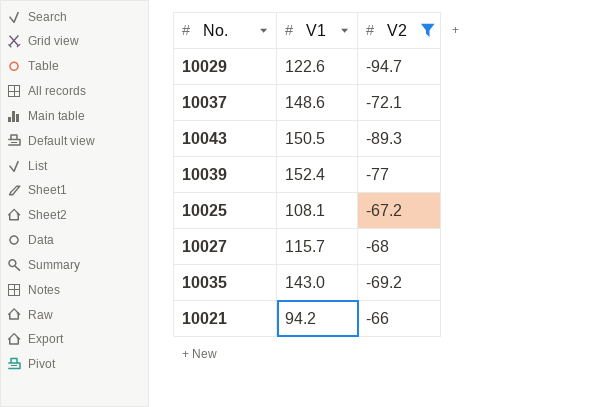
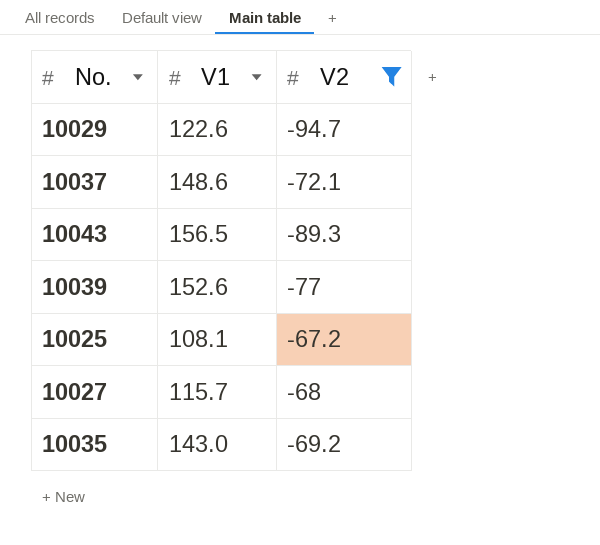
row 10021: 94.2 | -66 -> none
10043 | V1: 150.5 -> 156.5
10039 | V1: 152.4 -> 152.6

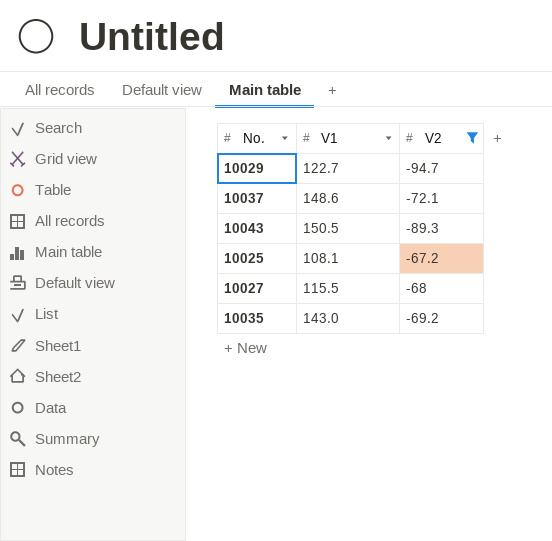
row 10039: 152.6 | -77 -> none
10029 | V1: 122.6 -> 122.7
10043 | V1: 156.5 -> 150.5
10027 | V1: 115.7 -> 115.5

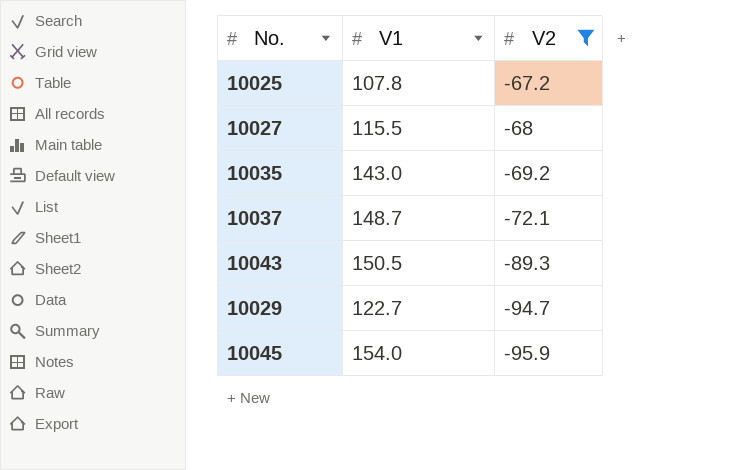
row order: none -> V2 descending
10025 | V1: 108.1 -> 107.8
10037 | V1: 148.6 -> 148.7
row 10045: none -> 154.0 | -95.9

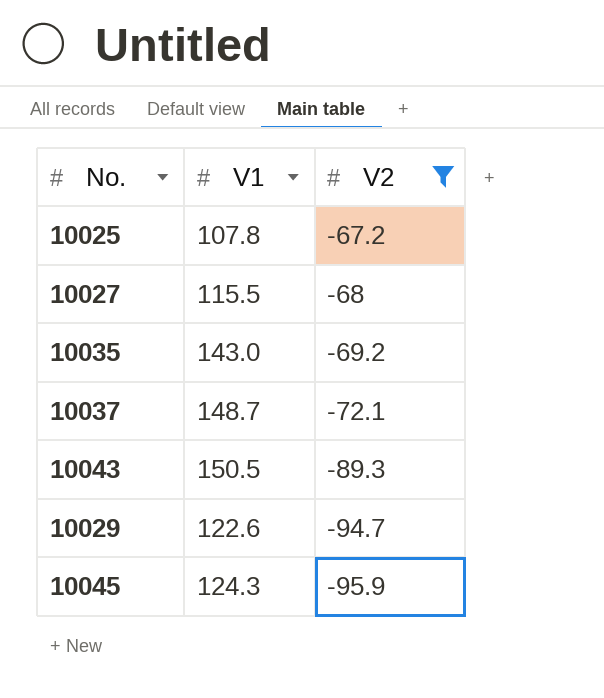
10029 | V1: 122.7 -> 122.6
10045 | V1: 154.0 -> 124.3

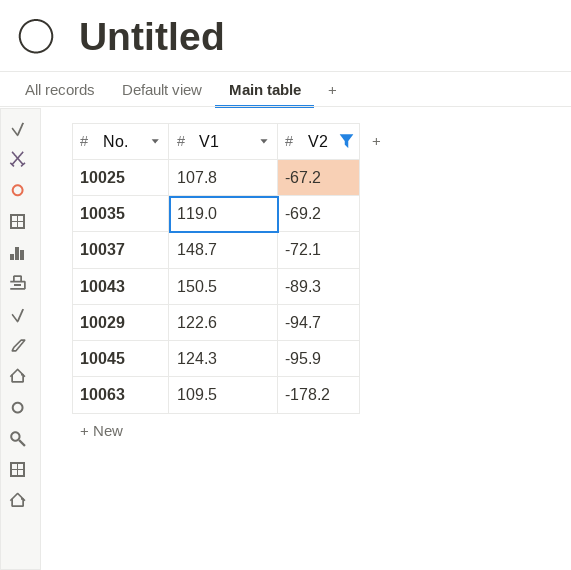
row 10027: 115.5 | -68 -> none
10035 | V1: 143.0 -> 119.0
row 10063: none -> 109.5 | -178.2

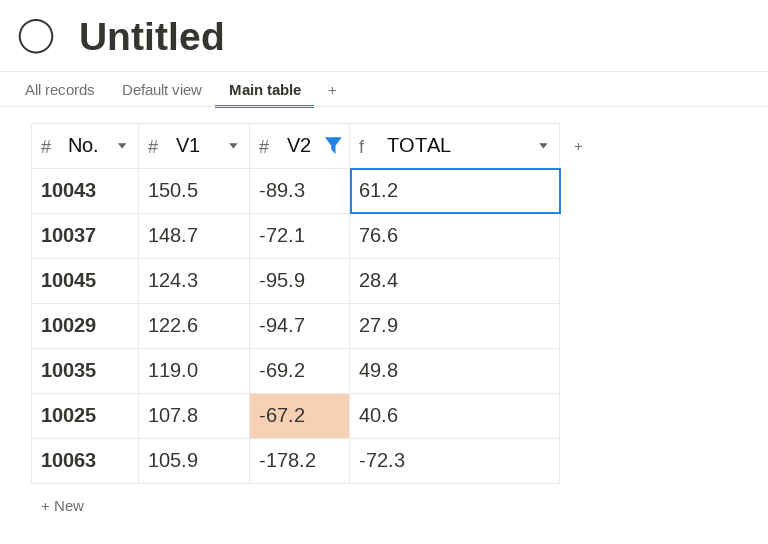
row order: V2 descending -> V1 descending
column TOTAL | formula: none -> [V1] + [V2]
10063 | V1: 109.5 -> 105.9

